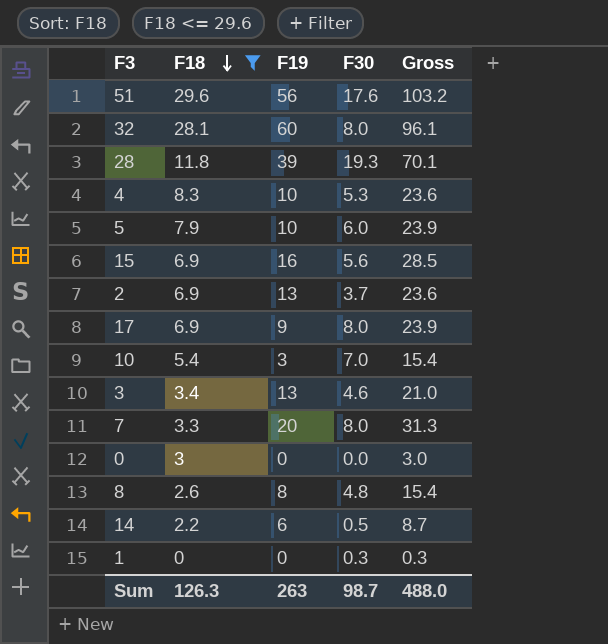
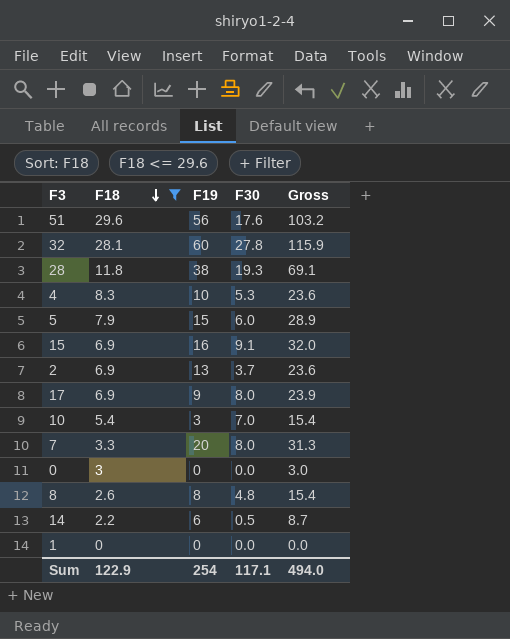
row 3: 3.4 | 13 | 4.6 | 21.0 -> none
32 | F30: 8.0 -> 27.8
32 | Gross: 96.1 -> 115.9
28 | F19: 39 -> 38
28 | Gross: 70.1 -> 69.1
5 | F19: 10 -> 15
5 | Gross: 23.9 -> 28.9
15 | F30: 5.6 -> 9.1
15 | Gross: 28.5 -> 32.0
1 | F30: 0.3 -> 0.0
1 | Gross: 0.3 -> 0.0
Sum | F18: 126.3 -> 122.9
Sum | F19: 263 -> 254
Sum | F30: 98.7 -> 117.1
Sum | Gross: 488.0 -> 494.0

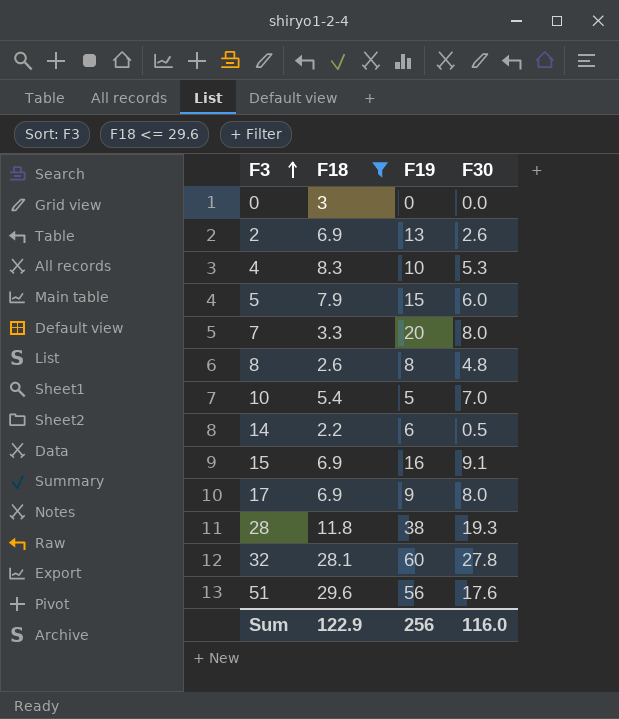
row order: F18 descending -> F3 ascending
column Gross | formula: [F18] + [F19] + [F30] -> none
row 1: 0 | 0 | 0.0 | 0.0 -> none
2 | F30: 3.7 -> 2.6
10 | F19: 3 -> 5
Sum | F19: 254 -> 256
Sum | F30: 117.1 -> 116.0

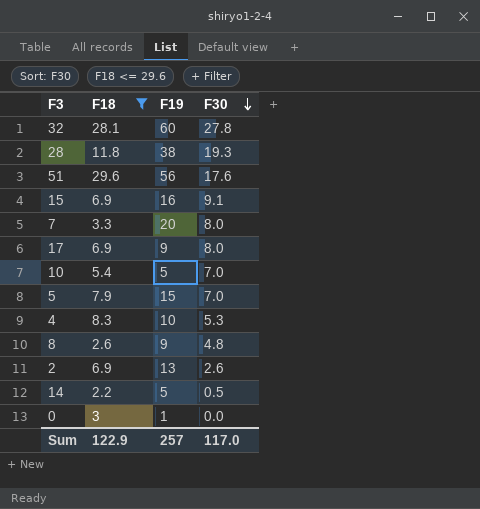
row order: F3 ascending -> F30 descending
5 | F30: 6.0 -> 7.0
8 | F19: 8 -> 9
14 | F19: 6 -> 5
0 | F19: 0 -> 1
Sum | F19: 256 -> 257
Sum | F30: 116.0 -> 117.0

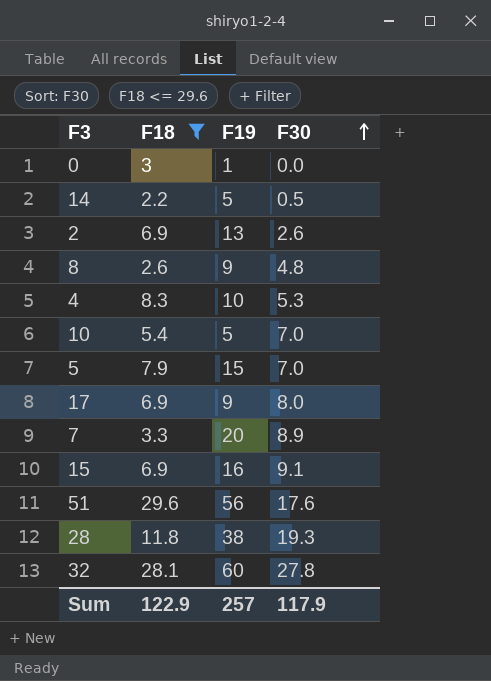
row order: F30 descending -> F30 ascending
7 | F30: 8.0 -> 8.9
Sum | F30: 117.0 -> 117.9

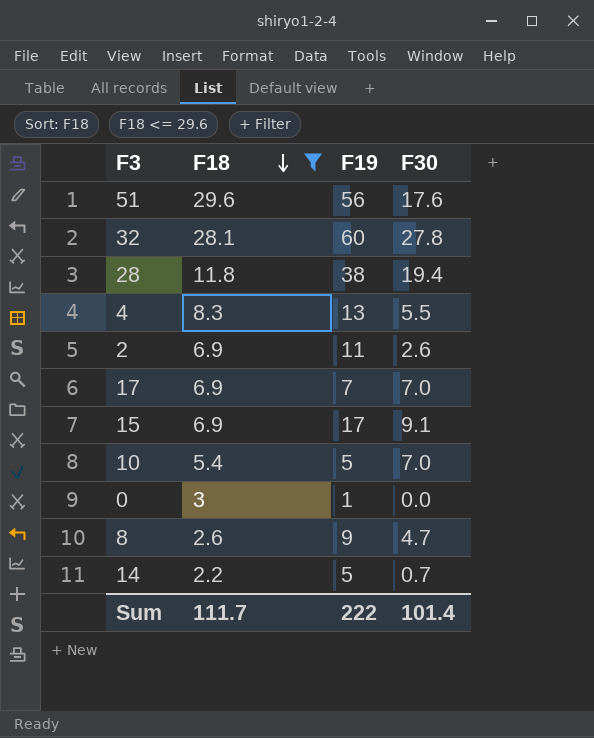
row order: F30 ascending -> F18 descending
row 5: 7.9 | 15 | 7.0 -> none
row 7: 3.3 | 20 | 8.9 -> none
28 | F30: 19.3 -> 19.4
4 | F19: 10 -> 13
4 | F30: 5.3 -> 5.5
2 | F19: 13 -> 11
17 | F19: 9 -> 7
17 | F30: 8.0 -> 7.0
15 | F19: 16 -> 17
8 | F30: 4.8 -> 4.7
14 | F30: 0.5 -> 0.7
Sum | F18: 122.9 -> 111.7
Sum | F19: 257 -> 222
Sum | F30: 117.9 -> 101.4

